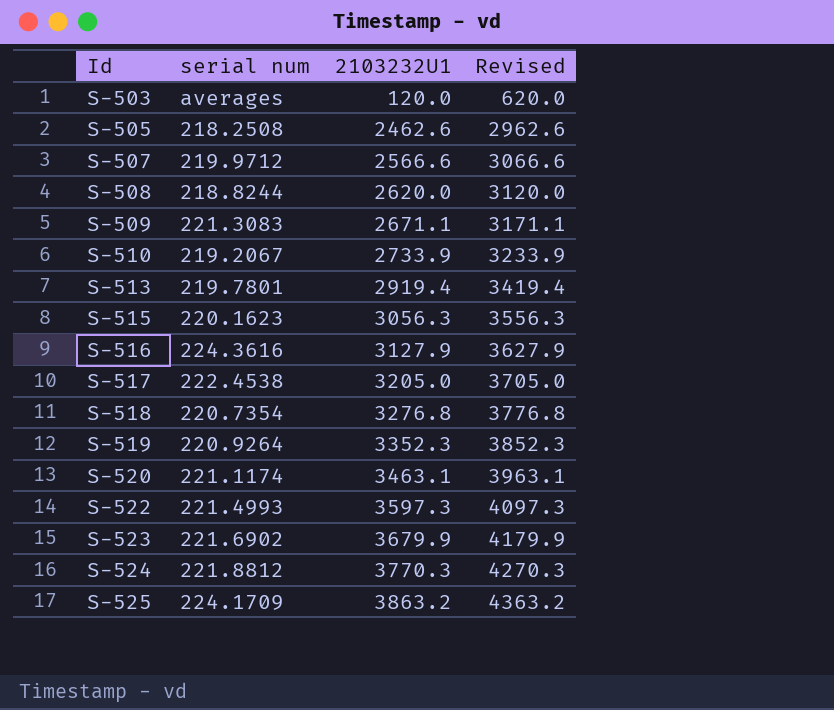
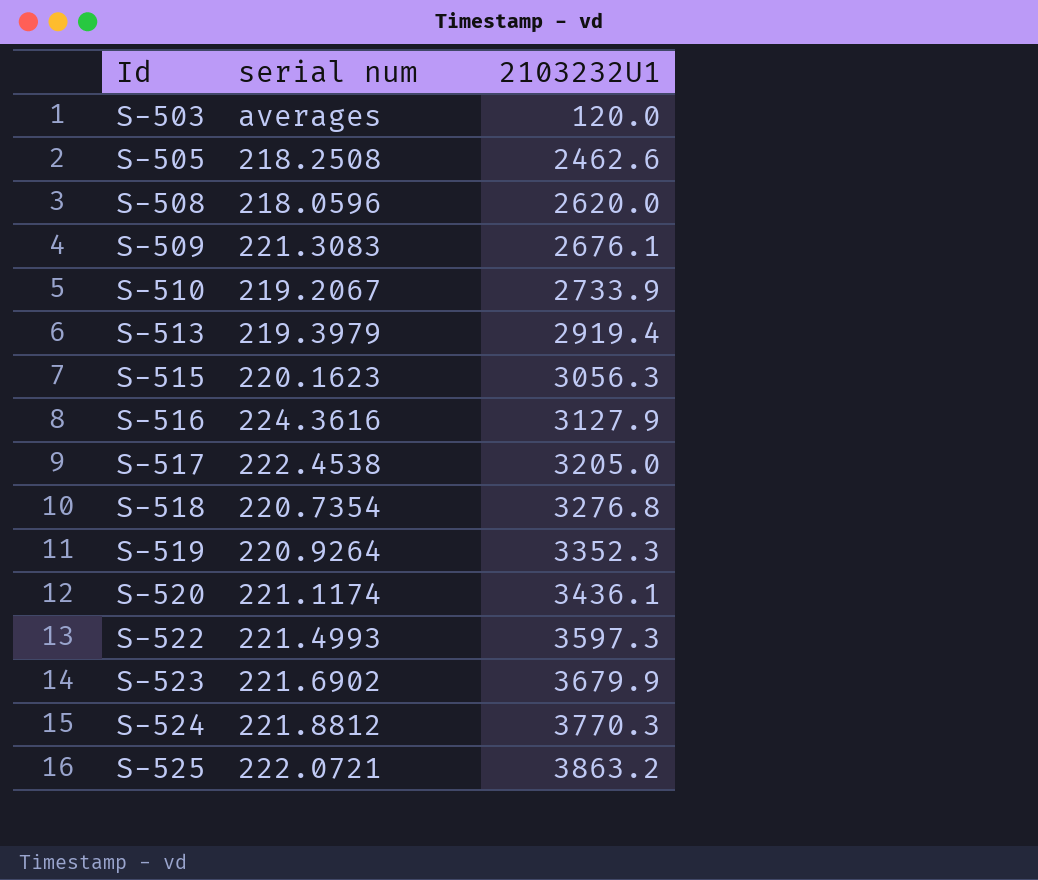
column Revised | formula: [2103232U1] + 500 -> none
row S-507: 219.9712 | 2566.6 | 3066.6 -> none
S-508 | serial num: 218.8244 -> 218.0596
S-509 | 2103232U1: 2671.1 -> 2676.1
S-513 | serial num: 219.7801 -> 219.3979
S-520 | 2103232U1: 3463.1 -> 3436.1
S-525 | serial num: 224.1709 -> 222.0721

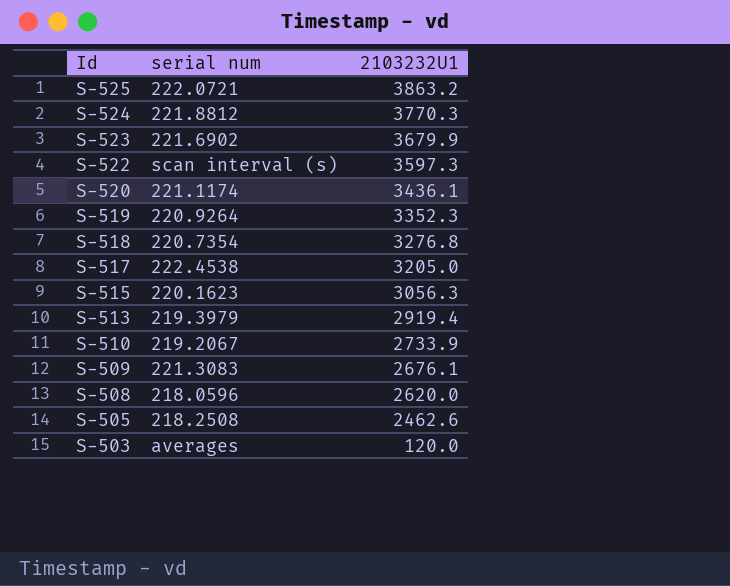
row order: Id ascending -> Id descending
row S-516: 224.3616 | 3127.9 -> none
S-522 | serial num: 221.4993 -> scan interval (s)

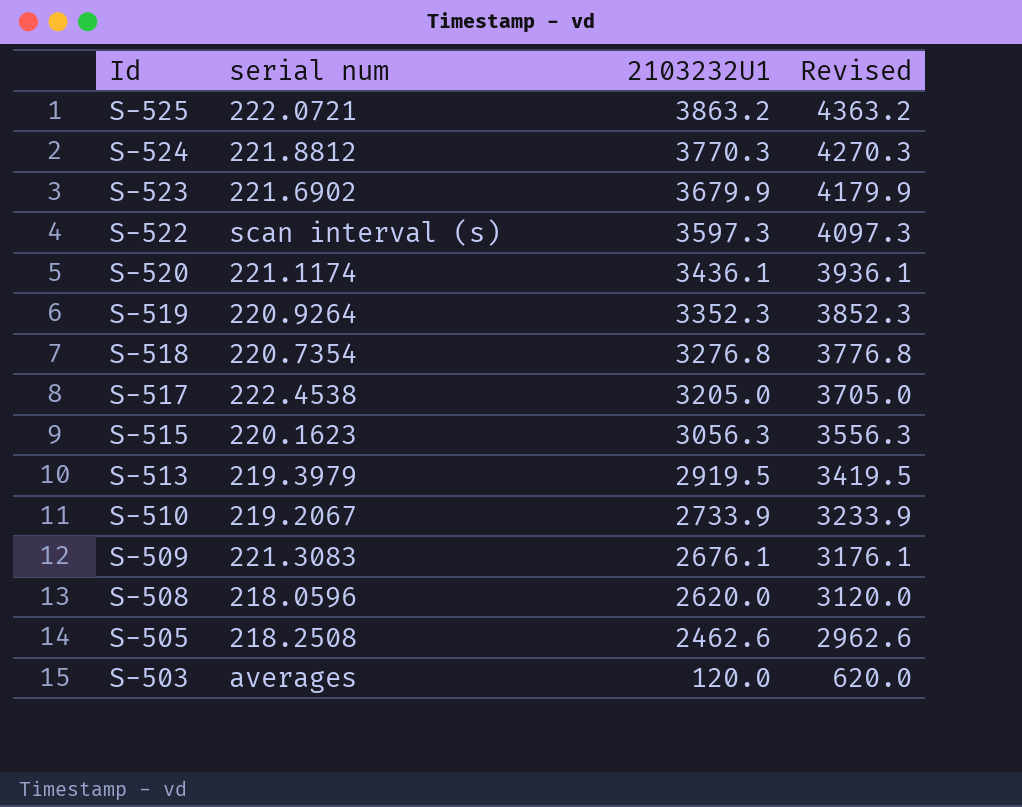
column Revised | formula: none -> [2103232U1] + 500
S-513 | 2103232U1: 2919.4 -> 2919.5

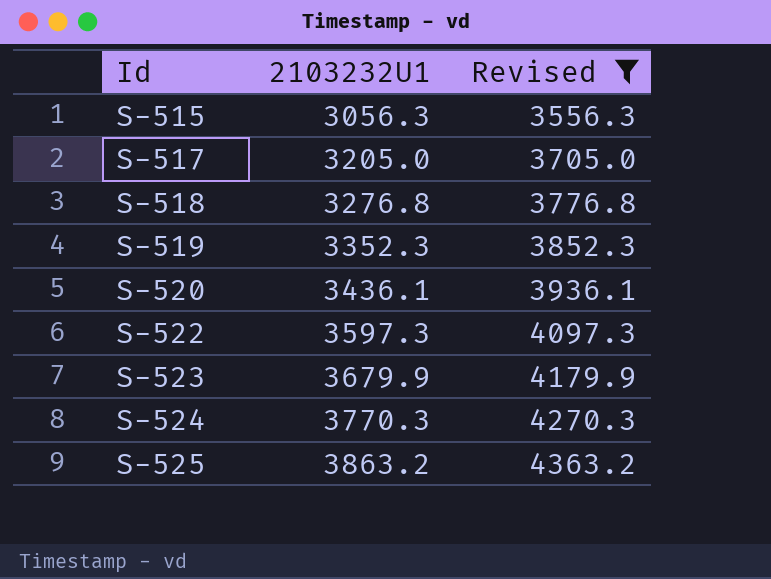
filter: none -> Revised >= 3556.3
row order: Id descending -> Id ascending
column serial num | position: 2 -> none

